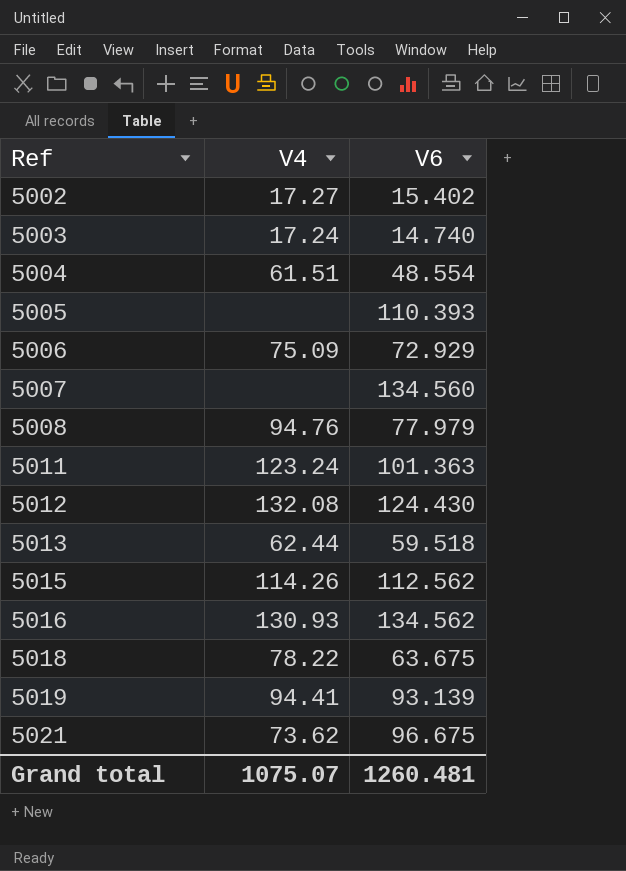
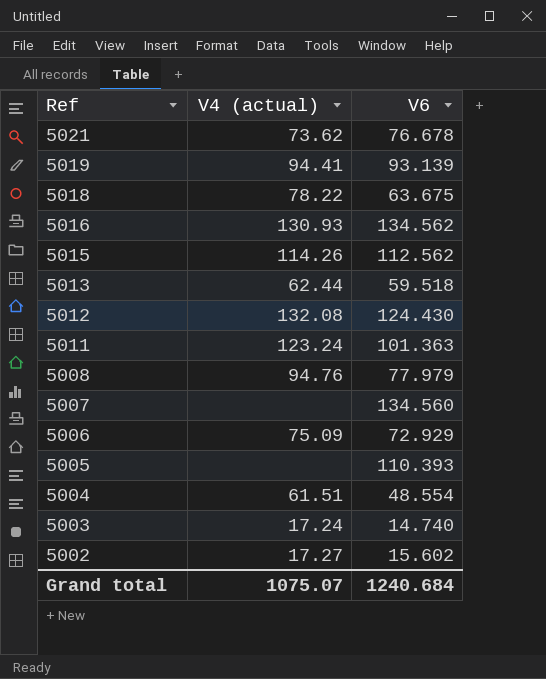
row order: Ref ascending -> Ref descending
column name: V4 -> V4 (actual)
5021 | V6: 96.675 -> 76.678
5002 | V6: 15.402 -> 15.602
Grand total | V6: 1260.481 -> 1240.684

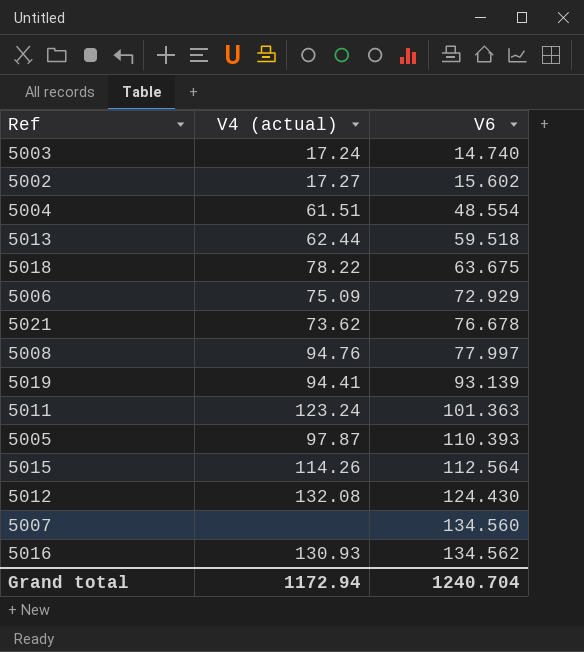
row order: Ref descending -> V6 ascending
5008 | V6: 77.979 -> 77.997
5005 | V4 (actual): none -> 97.87
5015 | V6: 112.562 -> 112.564
Grand total | V4 (actual): 1075.07 -> 1172.94
Grand total | V6: 1240.684 -> 1240.704

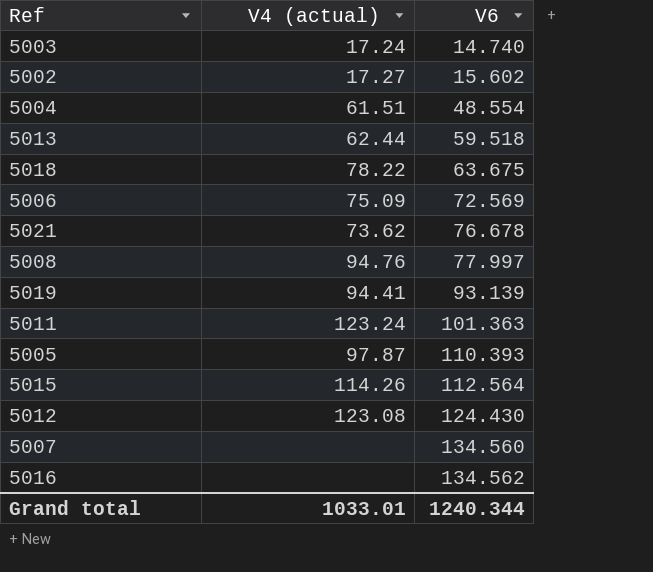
5006 | V6: 72.929 -> 72.569
5012 | V4 (actual): 132.08 -> 123.08
5016 | V4 (actual): 130.93 -> none
Grand total | V4 (actual): 1172.94 -> 1033.01
Grand total | V6: 1240.704 -> 1240.344

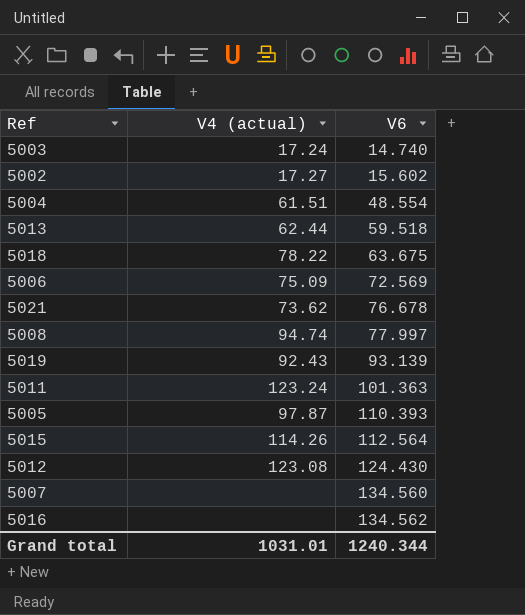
5008 | V4 (actual): 94.76 -> 94.74
5019 | V4 (actual): 94.41 -> 92.43
Grand total | V4 (actual): 1033.01 -> 1031.01

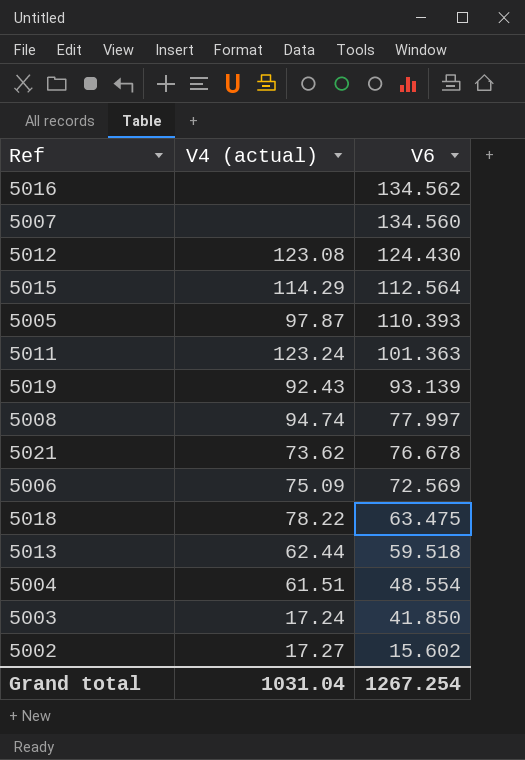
row order: V6 ascending -> V6 descending
5015 | V4 (actual): 114.26 -> 114.29
5018 | V6: 63.675 -> 63.475
5003 | V6: 14.740 -> 41.850
Grand total | V4 (actual): 1031.01 -> 1031.04
Grand total | V6: 1240.344 -> 1267.254

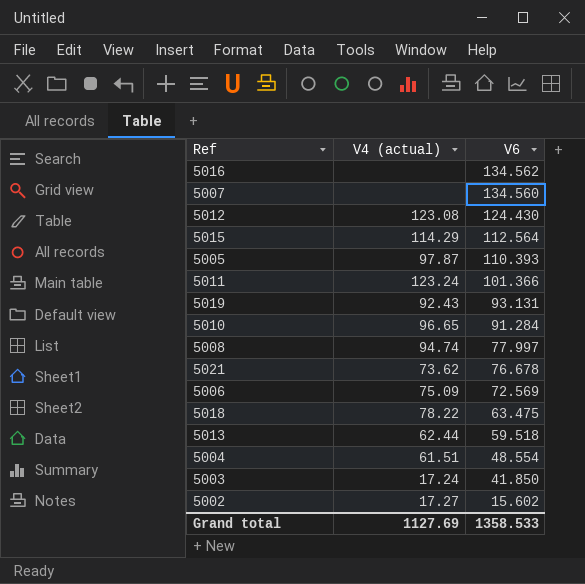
5011 | V6: 101.363 -> 101.366
5019 | V6: 93.139 -> 93.131
row 5010: none -> 96.65 | 91.284
Grand total | V4 (actual): 1031.04 -> 1127.69
Grand total | V6: 1267.254 -> 1358.533

